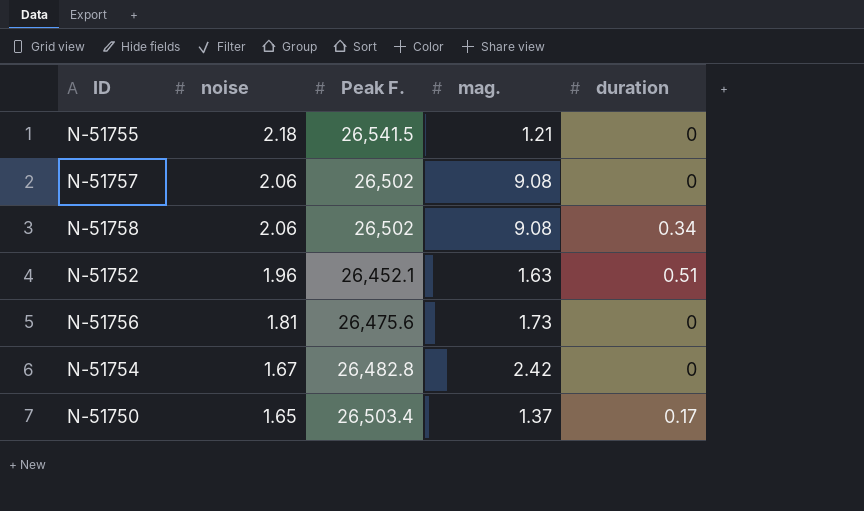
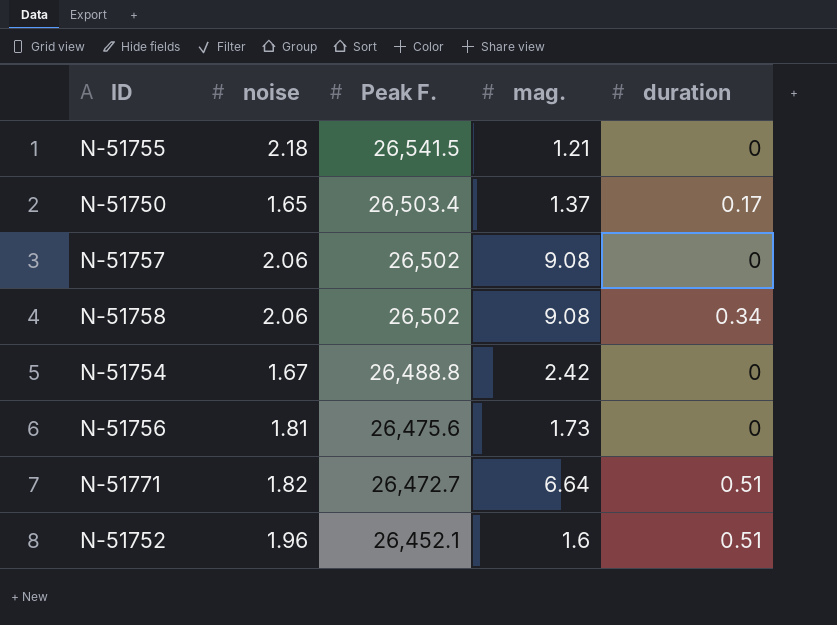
row order: noise descending -> Peak F. descending
N-51754 | Peak F.: 26,482.8 -> 26,488.8
row N-51771: none -> 1.82 | 26,472.7 | 6.64 | 0.51
N-51752 | mag.: 1.63 -> 1.6

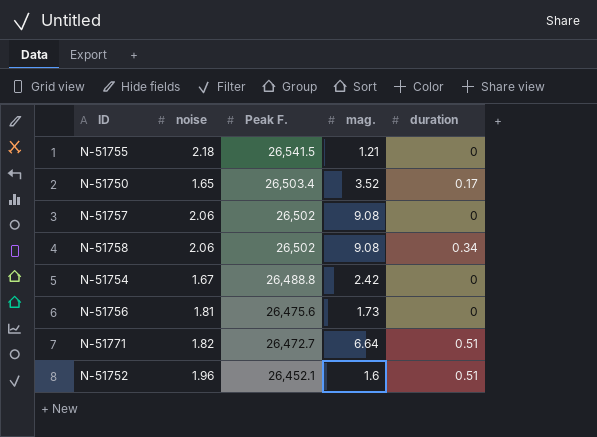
N-51750 | mag.: 1.37 -> 3.52

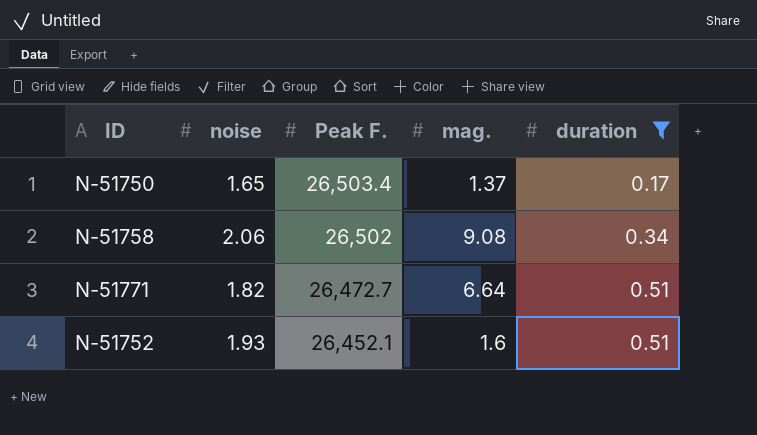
filter: none -> duration != 0
N-51750 | mag.: 3.52 -> 1.37
N-51752 | noise: 1.96 -> 1.93

